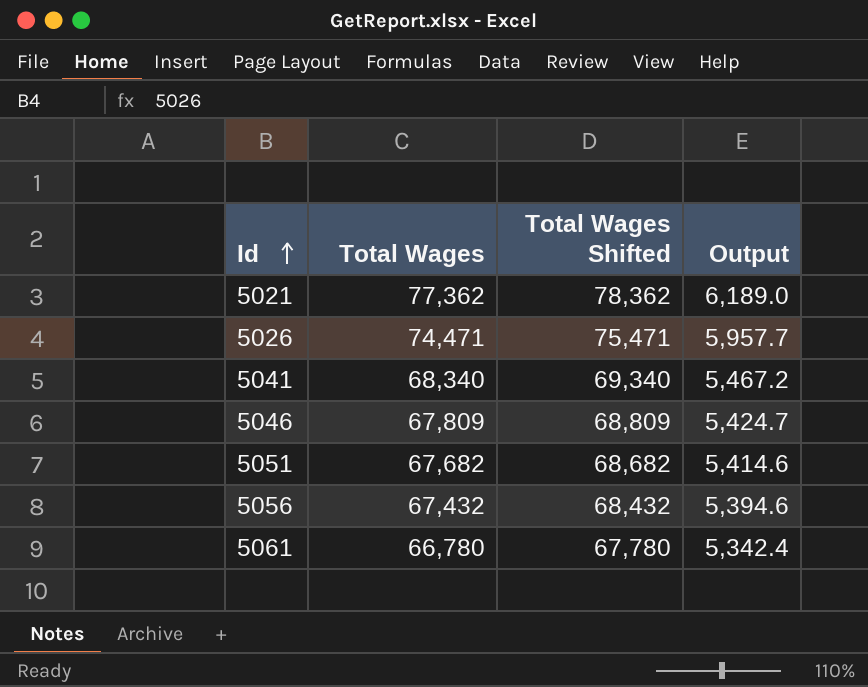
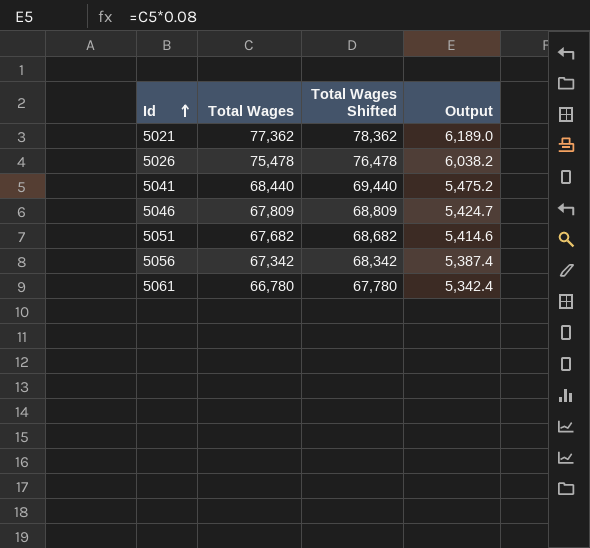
5026 | Total Wages: 74,471 -> 75,478
5026 | Total Wages Shifted: 75,471 -> 76,478
5026 | Output: 5,957.7 -> 6,038.2
5041 | Total Wages: 68,340 -> 68,440
5041 | Total Wages Shifted: 69,340 -> 69,440
5041 | Output: 5,467.2 -> 5,475.2
5056 | Total Wages: 67,432 -> 67,342
5056 | Total Wages Shifted: 68,432 -> 68,342
5056 | Output: 5,394.6 -> 5,387.4

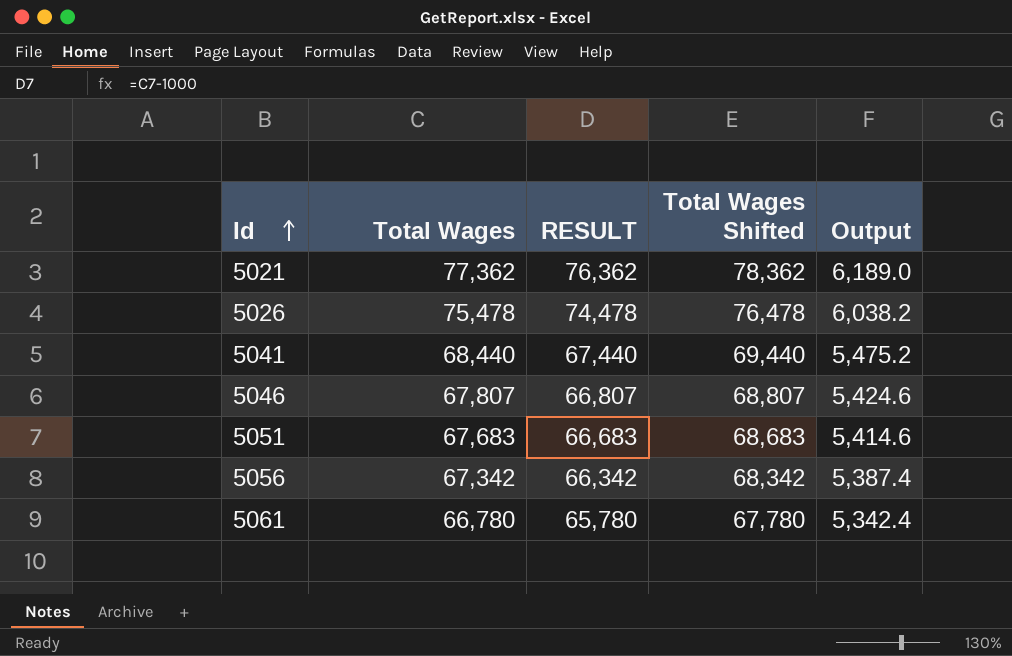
column RESULT | formula: none -> [Total Wages] - 1000
5046 | Total Wages: 67,809 -> 67,807
5046 | Total Wages Shifted: 68,809 -> 68,807
5046 | Output: 5,424.7 -> 5,424.6
5051 | Total Wages: 67,682 -> 67,683
5051 | Total Wages Shifted: 68,682 -> 68,683

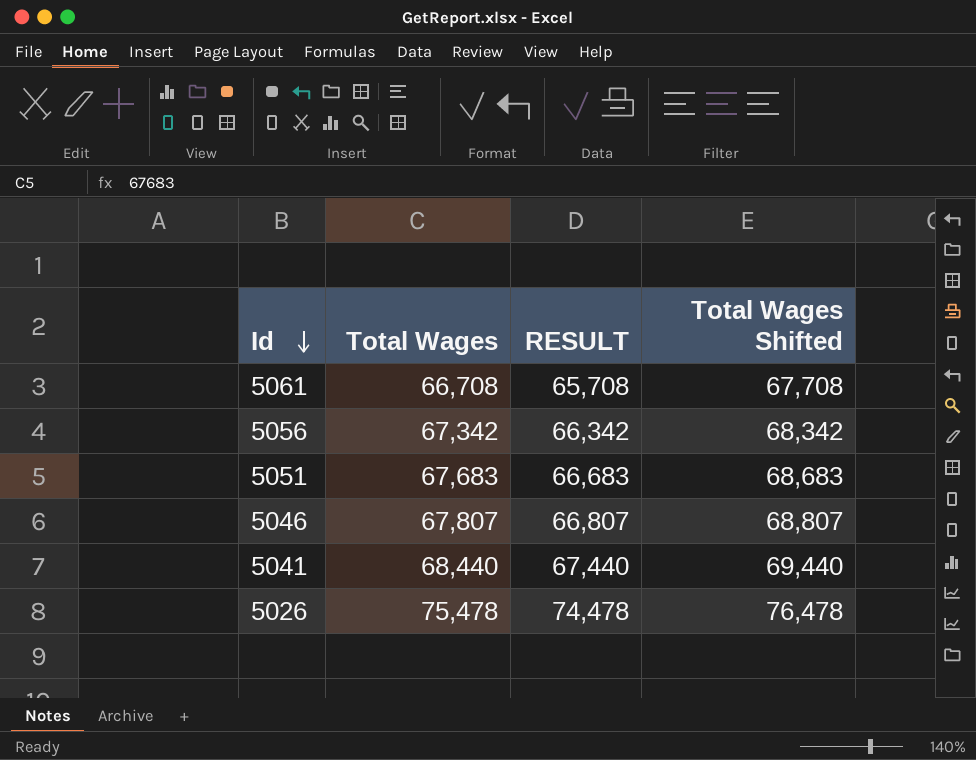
row order: Id ascending -> Id descending
column Output | formula: [Total Wages] * 0.08 -> none
row 5021: 77,362 | 76,362 | 78,362 | 6,189.0 -> none
5061 | Total Wages: 66,780 -> 66,708
5061 | RESULT: 65,780 -> 65,708
5061 | Total Wages Shifted: 67,780 -> 67,708

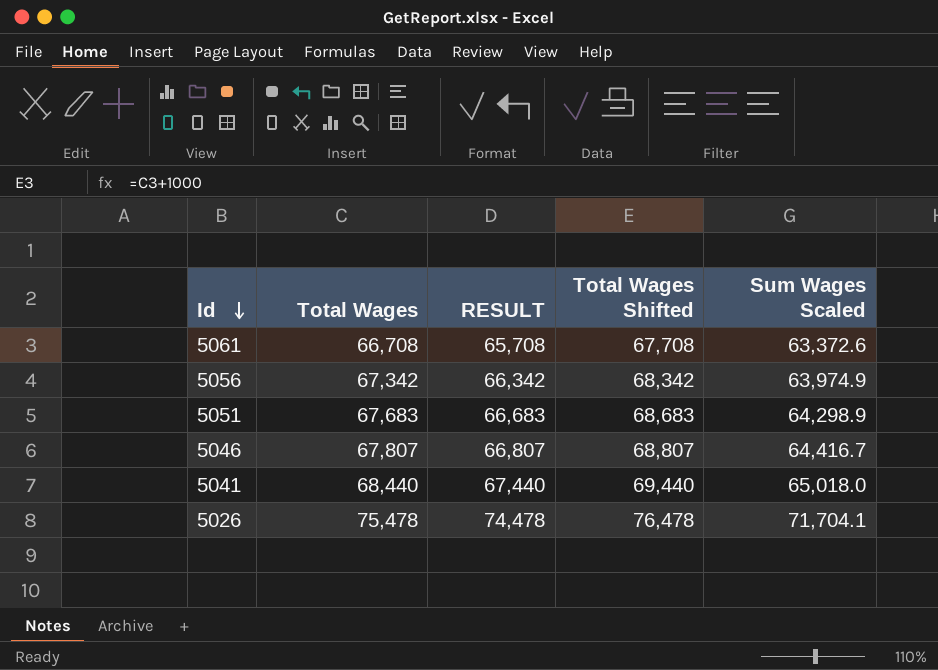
column Sum Wages Scaled | formula: none -> [Total Wages] * 0.95

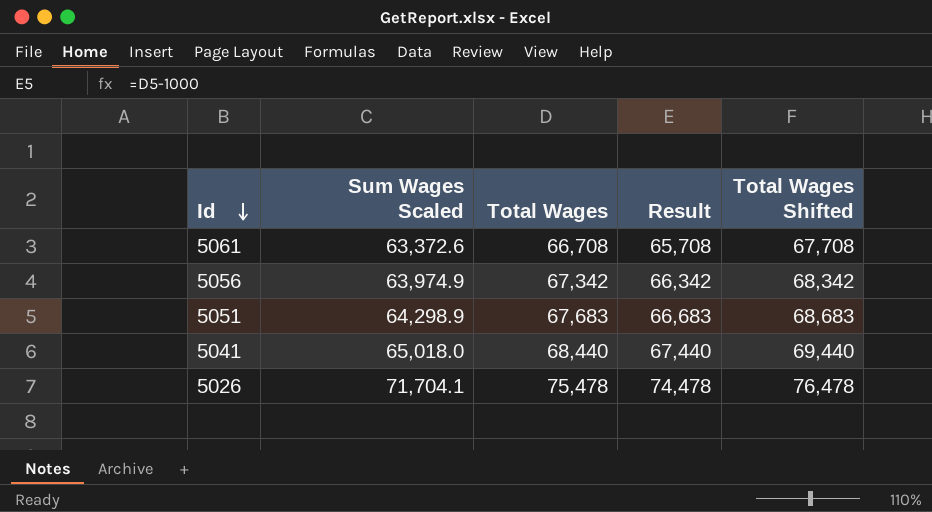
column Sum Wages Scaled | position: 5 -> 2
column name: RESULT -> Result
row 5046: 67,807 | 66,807 | 68,807 | 64,416.7 -> none

